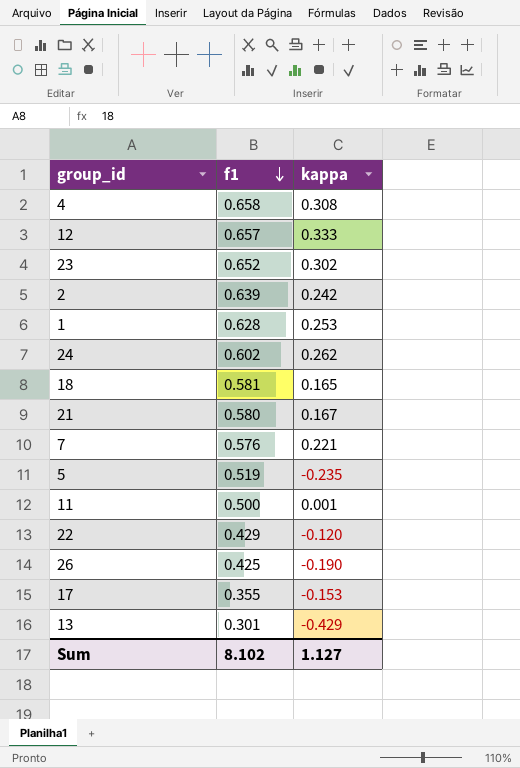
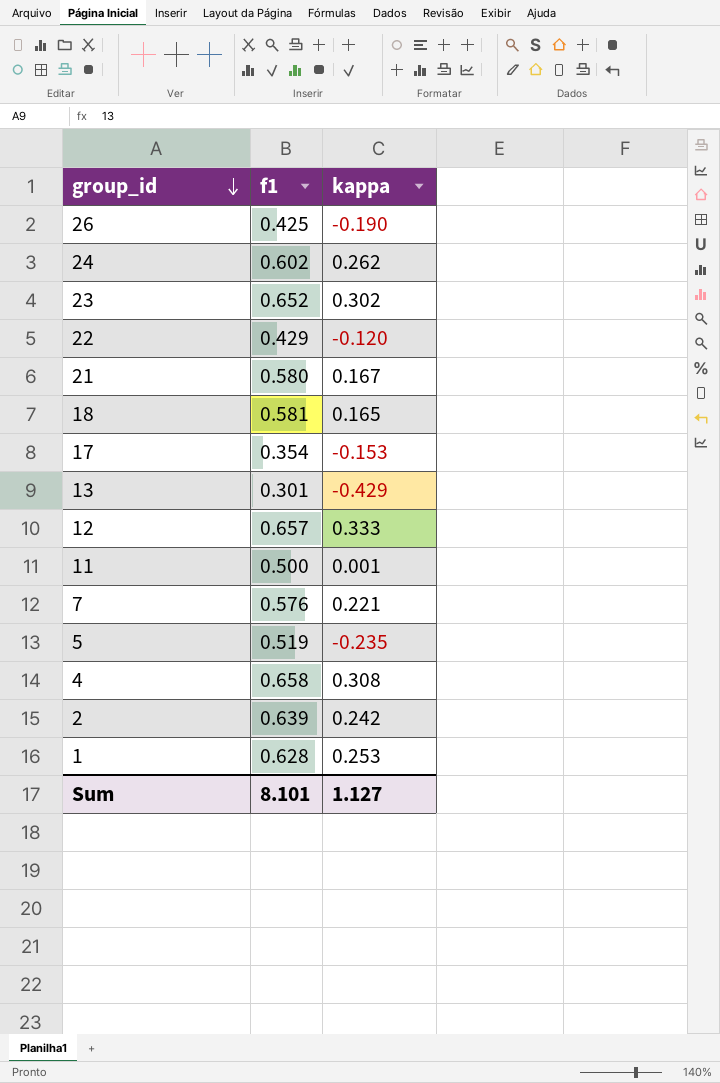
row order: f1 descending -> group_id descending
17 | f1: 0.355 -> 0.354
Sum | f1: 8.102 -> 8.101

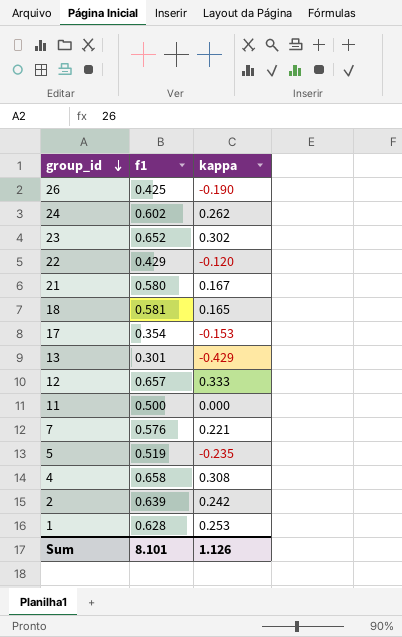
11 | kappa: 0.001 -> 0.000
Sum | kappa: 1.127 -> 1.126

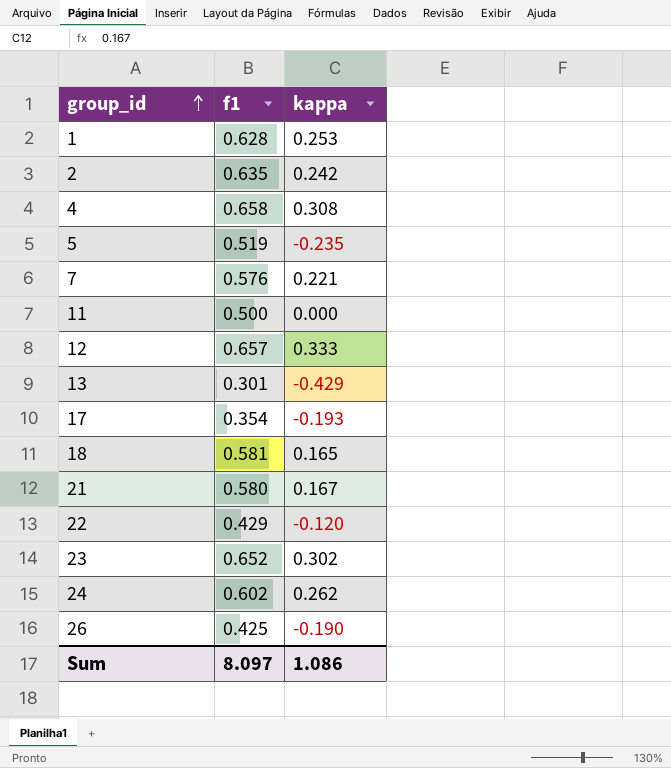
row order: group_id descending -> group_id ascending
2 | f1: 0.639 -> 0.635
17 | kappa: -0.153 -> -0.193
Sum | f1: 8.101 -> 8.097
Sum | kappa: 1.126 -> 1.086

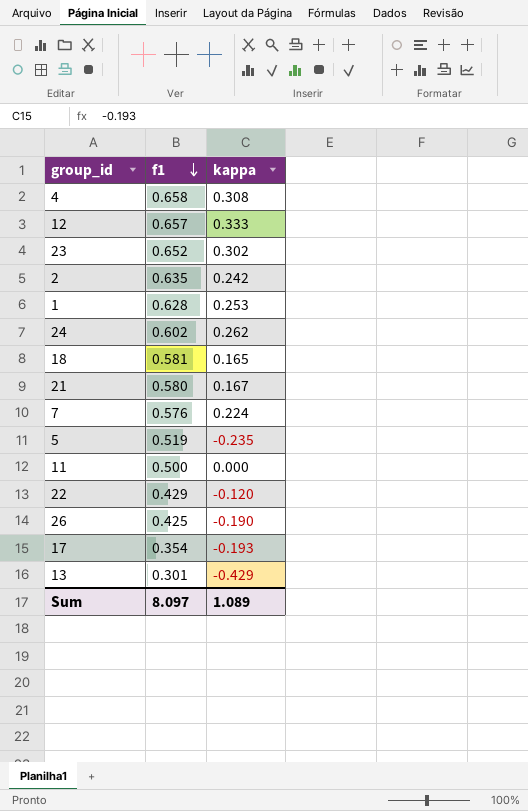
row order: group_id ascending -> f1 descending
7 | kappa: 0.221 -> 0.224
Sum | kappa: 1.086 -> 1.089

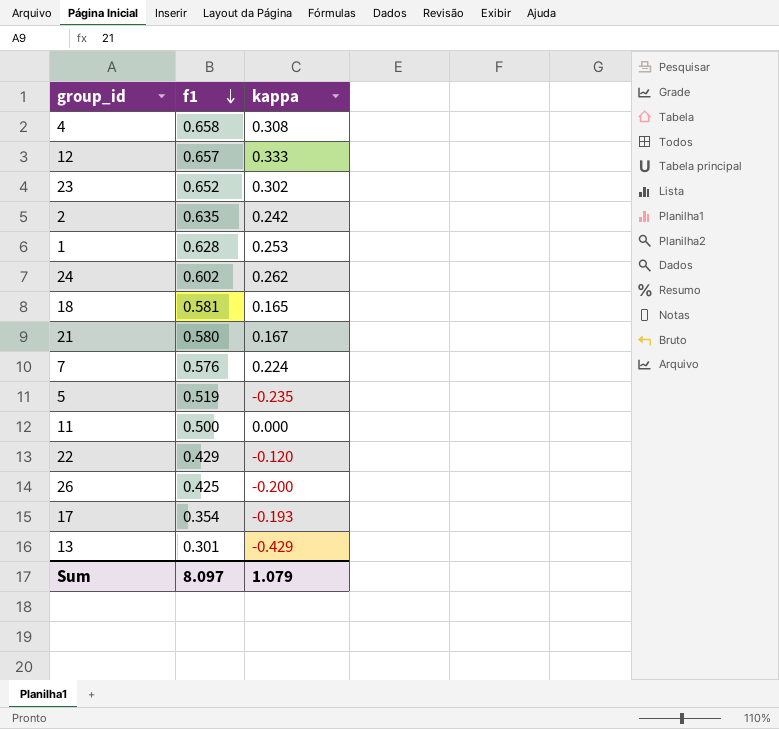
26 | kappa: -0.190 -> -0.200
Sum | kappa: 1.089 -> 1.079

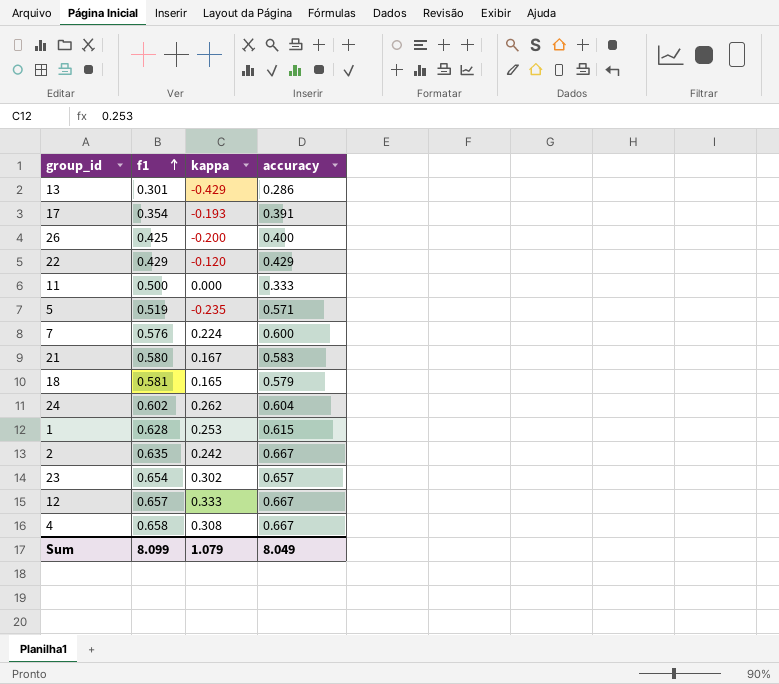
row order: f1 descending -> f1 ascending
column accuracy | position: none -> 4
23 | f1: 0.652 -> 0.654
Sum | f1: 8.097 -> 8.099

